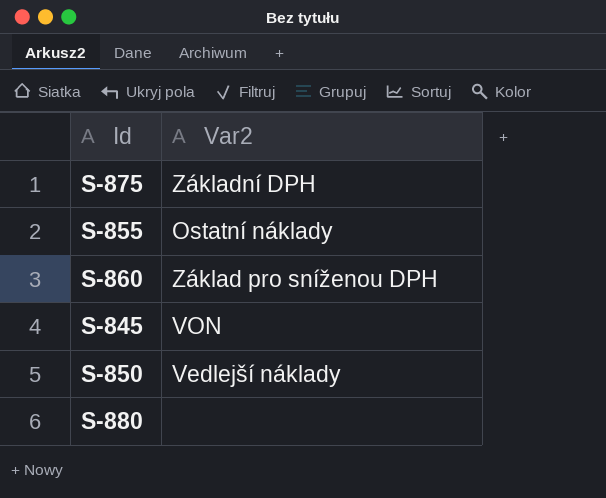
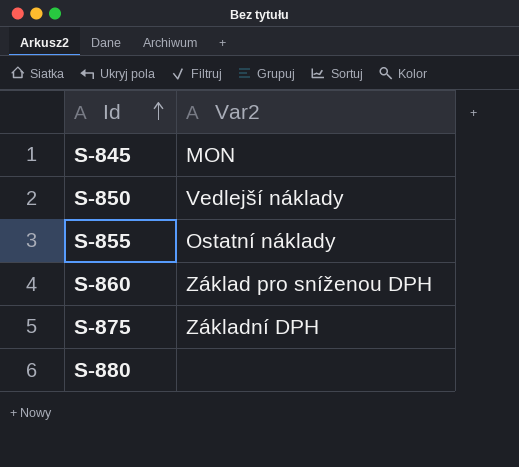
row order: none -> Id ascending
S-845 | Var2: VON -> MON

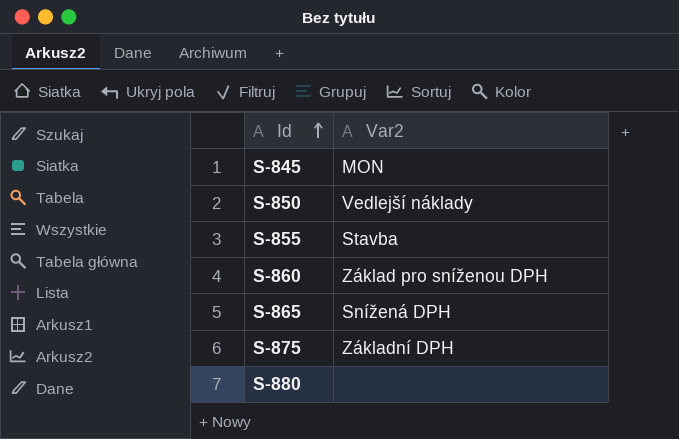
S-855 | Var2: Ostatní náklady -> Stavba
row S-865: none -> Snížená DPH

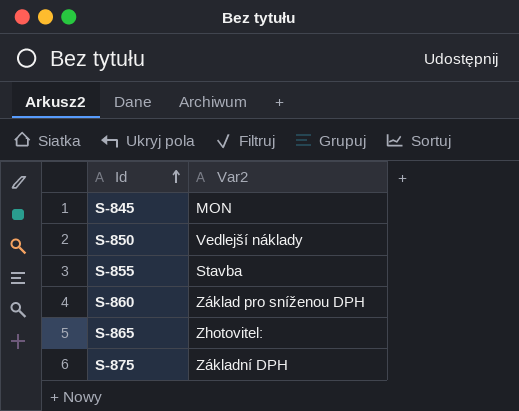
row S-880: none -> none
S-865 | Var2: Snížená DPH -> Zhotovitel:

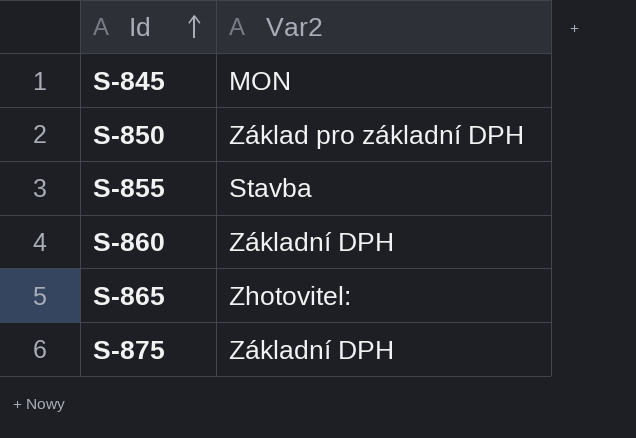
S-850 | Var2: Vedlejší náklady -> Základ pro základní DPH
S-860 | Var2: Základ pro sníženou DPH -> Základní DPH

